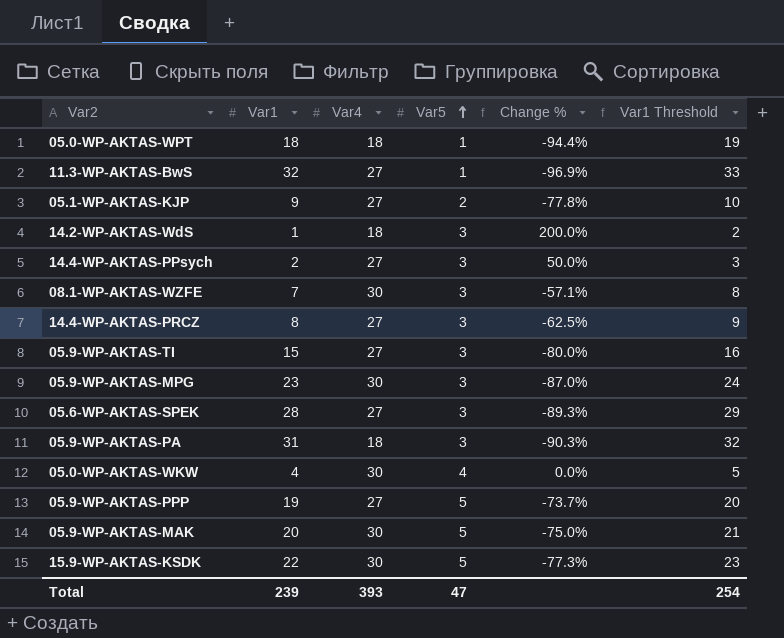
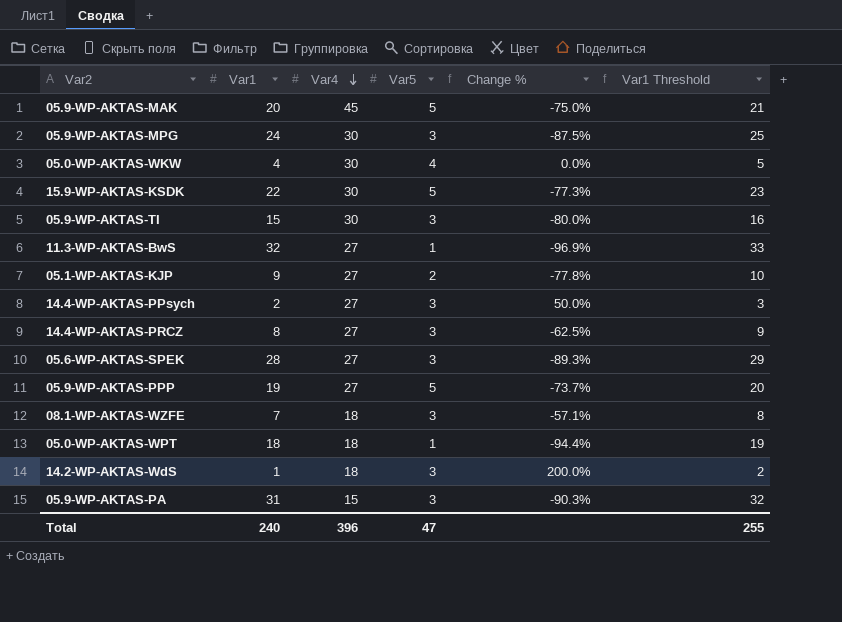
row order: Var5 ascending -> Var4 descending
05.9-WP-AKTAS-MAK | Var4: 30 -> 45
05.9-WP-AKTAS-MPG | Var1: 23 -> 24
05.9-WP-AKTAS-MPG | Change %: -87.0% -> -87.5%
05.9-WP-AKTAS-MPG | Var1 Threshold: 24 -> 25
05.9-WP-AKTAS-TI | Var4: 27 -> 30
08.1-WP-AKTAS-WZFE | Var4: 30 -> 18
05.9-WP-AKTAS-PA | Var4: 18 -> 15
Total | Var1: 239 -> 240
Total | Var4: 393 -> 396
Total | Var1 Threshold: 254 -> 255

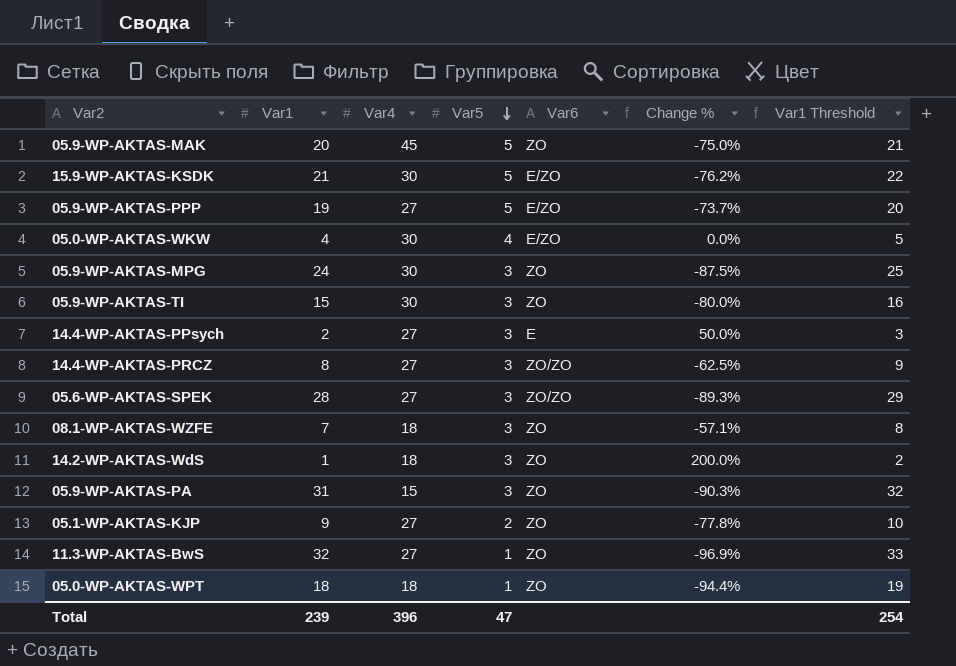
row order: Var4 descending -> Var5 descending
column Var6 | position: none -> 5
15.9-WP-AKTAS-KSDK | Var1: 22 -> 21
15.9-WP-AKTAS-KSDK | Change %: -77.3% -> -76.2%
15.9-WP-AKTAS-KSDK | Var1 Threshold: 23 -> 22
Total | Var1: 240 -> 239
Total | Var1 Threshold: 255 -> 254

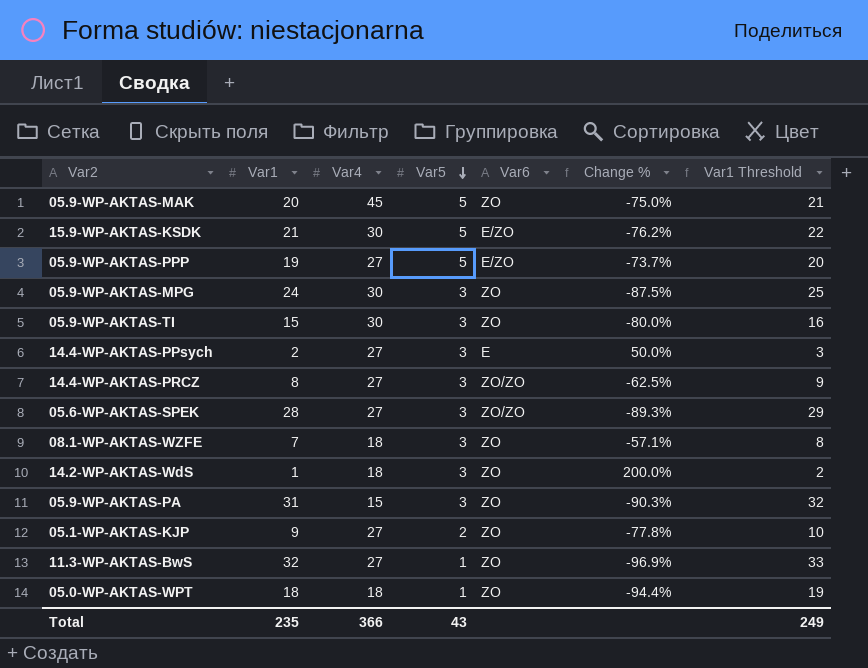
row 05.0-WP-AKTAS-WKW: 4 | 30 | 4 | E/ZO | 0.0% | 5 -> none
Total | Var1: 239 -> 235
Total | Var4: 396 -> 366
Total | Var5: 47 -> 43
Total | Var1 Threshold: 254 -> 249

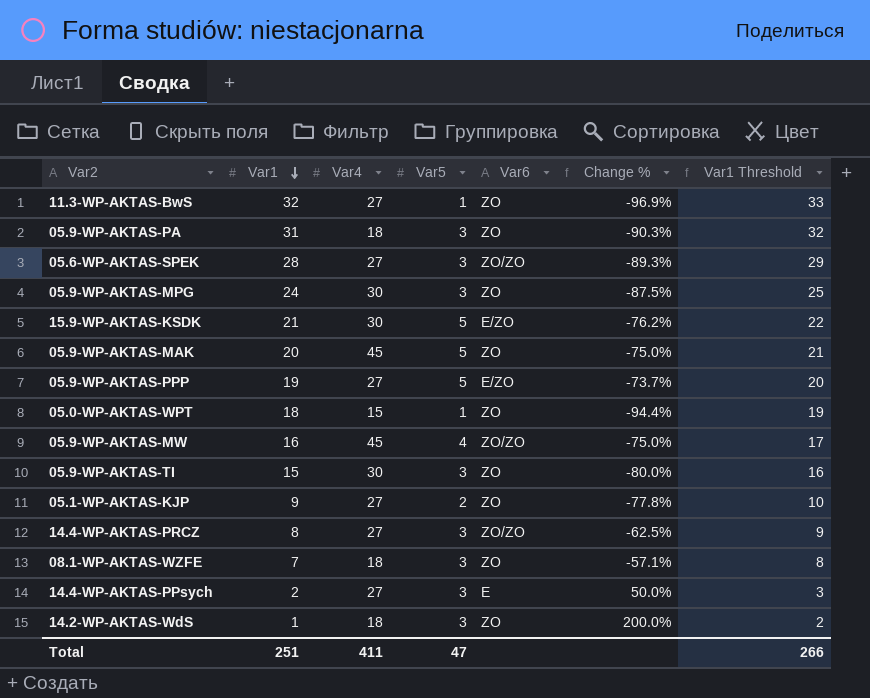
row order: Var5 descending -> Var1 descending
05.9-WP-AKTAS-PA | Var4: 15 -> 18
05.0-WP-AKTAS-WPT | Var4: 18 -> 15
row 05.9-WP-AKTAS-MW: none -> 16 | 45 | 4 | ZO/ZO | -75.0% | 17
Total | Var1: 235 -> 251
Total | Var4: 366 -> 411
Total | Var5: 43 -> 47
Total | Var1 Threshold: 249 -> 266

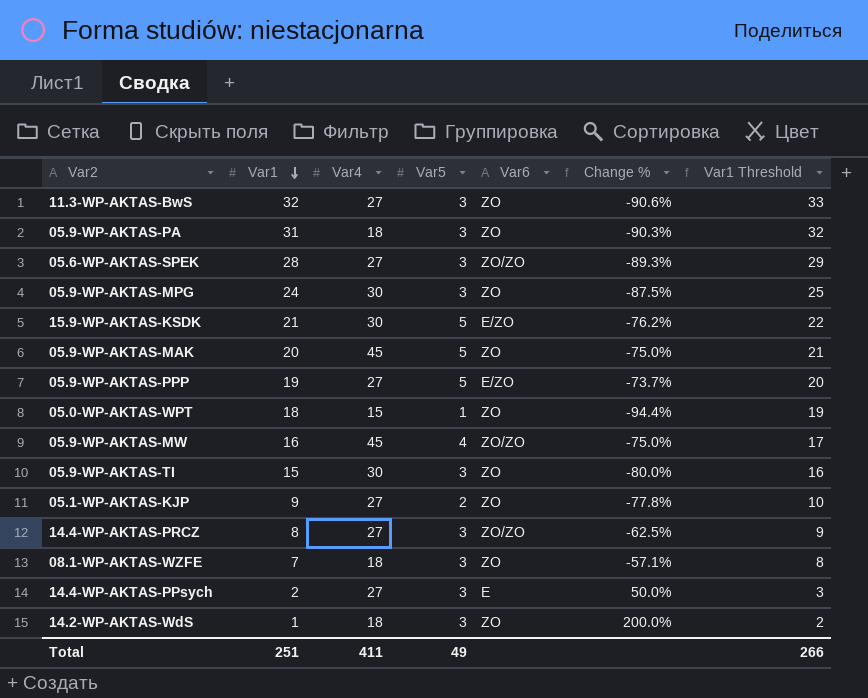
11.3-WP-AKTAS-BwS | Var5: 1 -> 3
11.3-WP-AKTAS-BwS | Change %: -96.9% -> -90.6%
Total | Var5: 47 -> 49

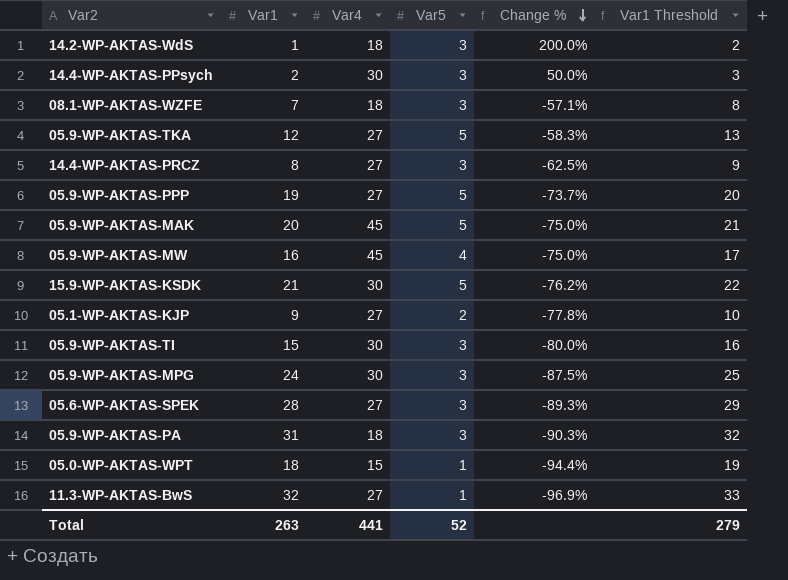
row order: Var1 descending -> Change % descending
column Var6 | position: 5 -> none
14.4-WP-AKTAS-PPsych | Var4: 27 -> 30
row 05.9-WP-AKTAS-TKA: none -> 12 | 27 | 5 | -58.3% | 13
11.3-WP-AKTAS-BwS | Var5: 3 -> 1
11.3-WP-AKTAS-BwS | Change %: -90.6% -> -96.9%
Total | Var1: 251 -> 263
Total | Var4: 411 -> 441
Total | Var5: 49 -> 52
Total | Var1 Threshold: 266 -> 279

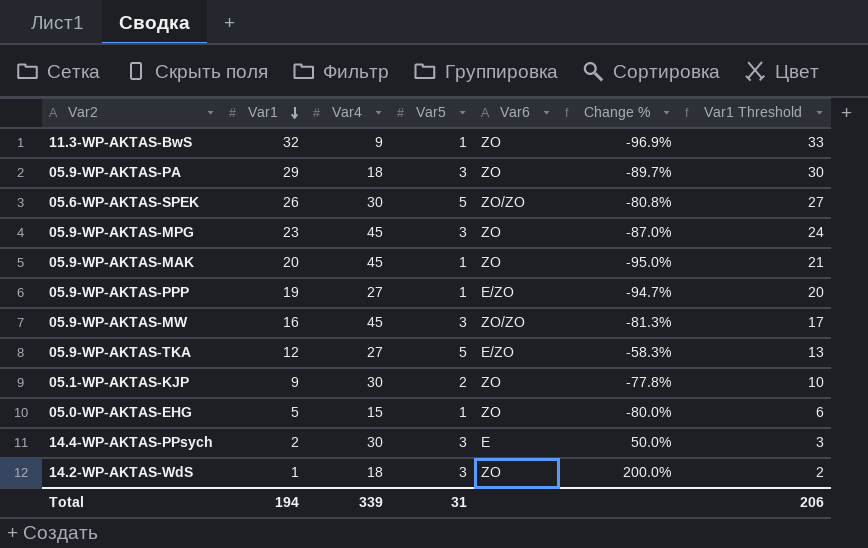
row order: Change % descending -> Var1 descending
column Var6 | position: none -> 5
row 08.1-WP-AKTAS-WZFE: 7 | 18 | 3 | -57.1% | 8 -> none
row 14.4-WP-AKTAS-PRCZ: 8 | 27 | 3 | -62.5% | 9 -> none
row 15.9-WP-AKTAS-KSDK: 21 | 30 | 5 | -76.2% | 22 -> none
row 05.9-WP-AKTAS-TI: 15 | 30 | 3 | -80.0% | 16 -> none
row 05.0-WP-AKTAS-WPT: 18 | 15 | 1 | -94.4% | 19 -> none
11.3-WP-AKTAS-BwS | Var4: 27 -> 9
05.9-WP-AKTAS-PA | Var1: 31 -> 29
05.9-WP-AKTAS-PA | Change %: -90.3% -> -89.7%
05.9-WP-AKTAS-PA | Var1 Threshold: 32 -> 30
05.6-WP-AKTAS-SPEK | Var1: 28 -> 26
05.6-WP-AKTAS-SPEK | Var4: 27 -> 30
05.6-WP-AKTAS-SPEK | Var5: 3 -> 5
05.6-WP-AKTAS-SPEK | Change %: -89.3% -> -80.8%
05.6-WP-AKTAS-SPEK | Var1 Threshold: 29 -> 27
05.9-WP-AKTAS-MPG | Var1: 24 -> 23
05.9-WP-AKTAS-MPG | Var4: 30 -> 45
05.9-WP-AKTAS-MPG | Change %: -87.5% -> -87.0%
05.9-WP-AKTAS-MPG | Var1 Threshold: 25 -> 24
05.9-WP-AKTAS-MAK | Var5: 5 -> 1
05.9-WP-AKTAS-MAK | Change %: -75.0% -> -95.0%
05.9-WP-AKTAS-PPP | Var5: 5 -> 1
05.9-WP-AKTAS-PPP | Change %: -73.7% -> -94.7%
05.9-WP-AKTAS-MW | Var5: 4 -> 3
05.9-WP-AKTAS-MW | Change %: -75.0% -> -81.3%
05.1-WP-AKTAS-KJP | Var4: 27 -> 30
row 05.0-WP-AKTAS-EHG: none -> 5 | 15 | 1 | ZO | -80.0% | 6
Total | Var1: 263 -> 194
Total | Var4: 441 -> 339
Total | Var5: 52 -> 31
Total | Var1 Threshold: 279 -> 206

